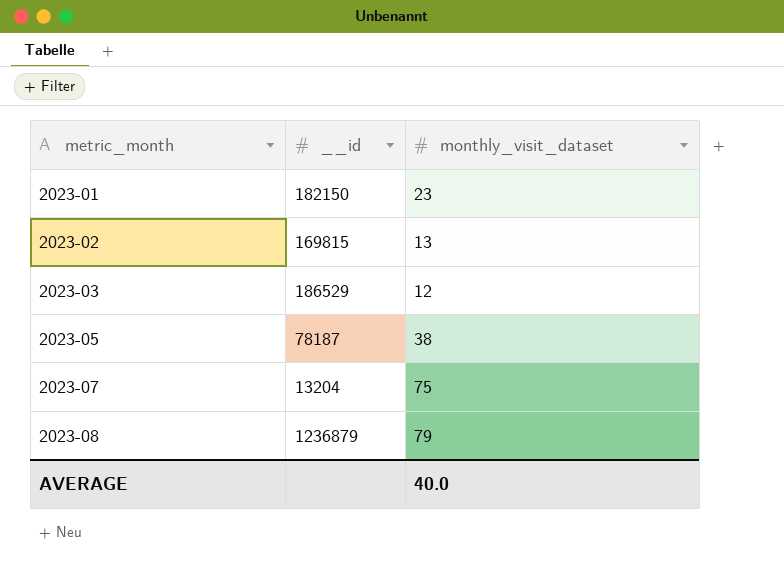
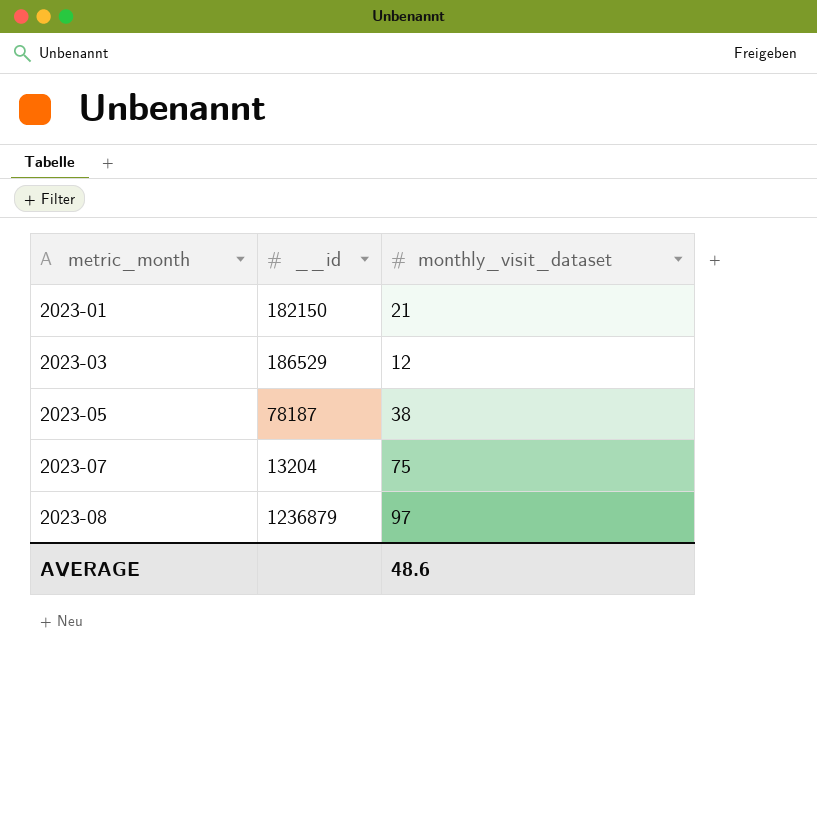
row 2023-02: 169815 | 13 -> none
2023-01 | monthly_visit_dataset: 23 -> 21
2023-08 | monthly_visit_dataset: 79 -> 97
AVERAGE | monthly_visit_dataset: 40.0 -> 48.6

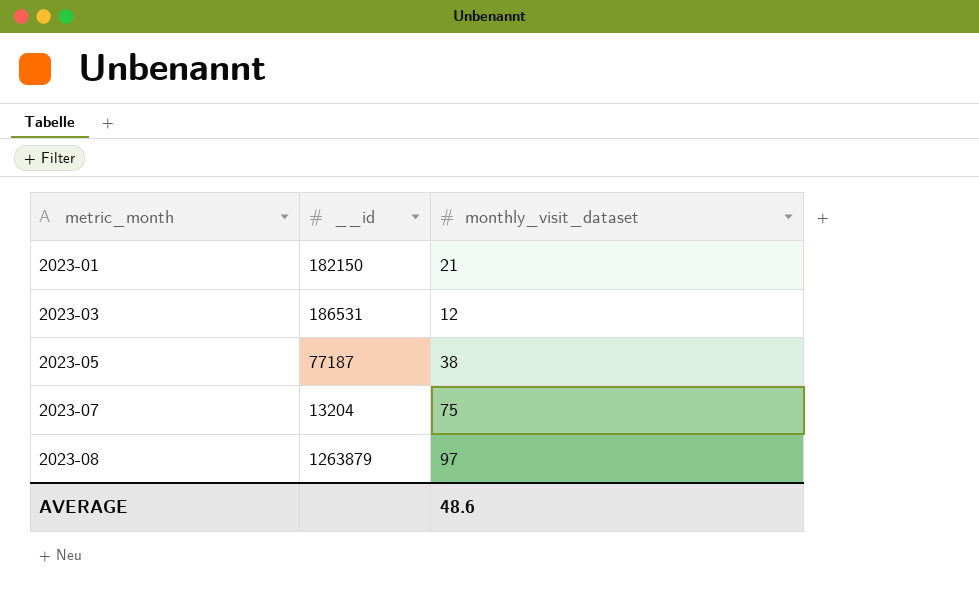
2023-03 | __id: 186529 -> 186531
2023-05 | __id: 78187 -> 77187
2023-08 | __id: 1236879 -> 1263879

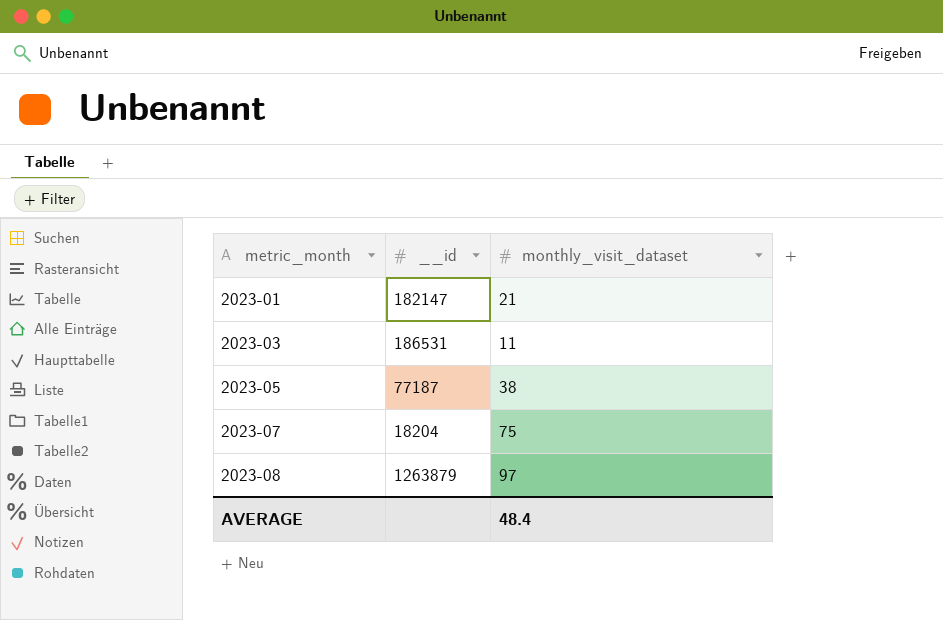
2023-01 | __id: 182150 -> 182147
2023-03 | monthly_visit_dataset: 12 -> 11
2023-07 | __id: 13204 -> 18204
AVERAGE | monthly_visit_dataset: 48.6 -> 48.4

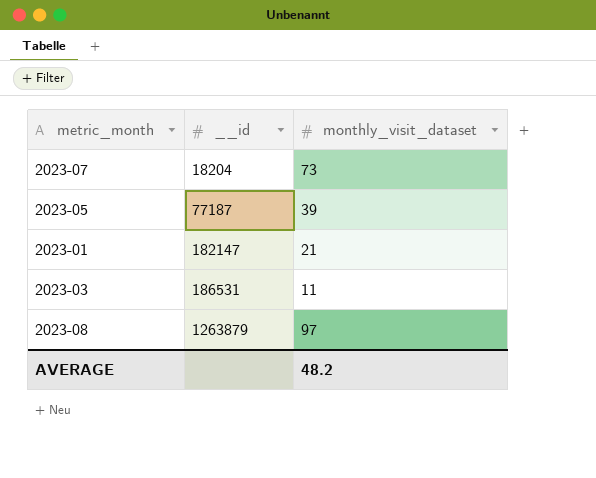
row order: metric_month ascending -> __id ascending
2023-07 | monthly_visit_dataset: 75 -> 73
2023-05 | monthly_visit_dataset: 38 -> 39
AVERAGE | monthly_visit_dataset: 48.4 -> 48.2

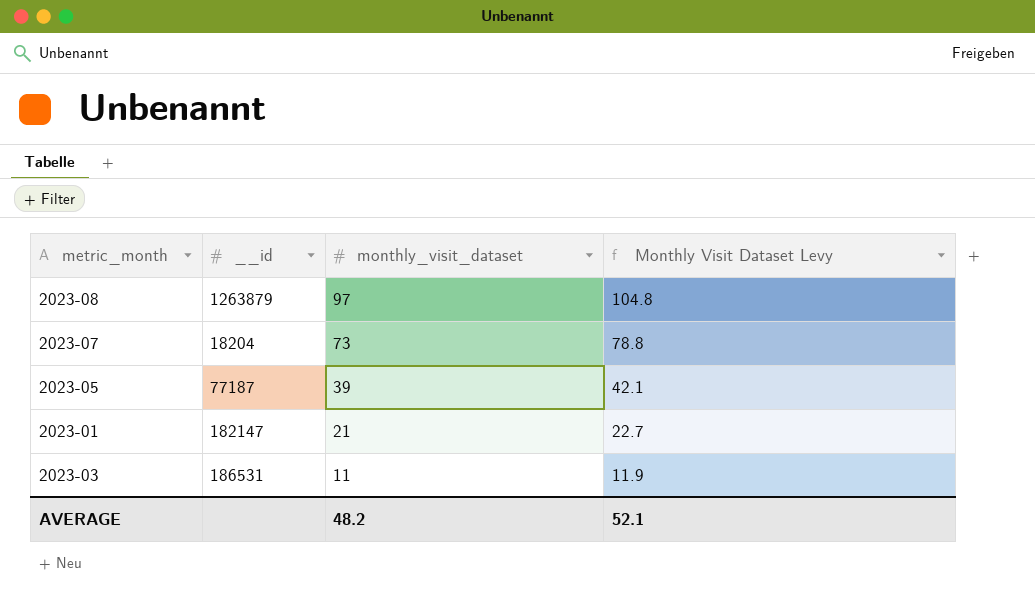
row order: __id ascending -> monthly_visit_dataset descending
column Monthly Visit Dataset Levy | formula: none -> [monthly_visit_dataset] * 1.08

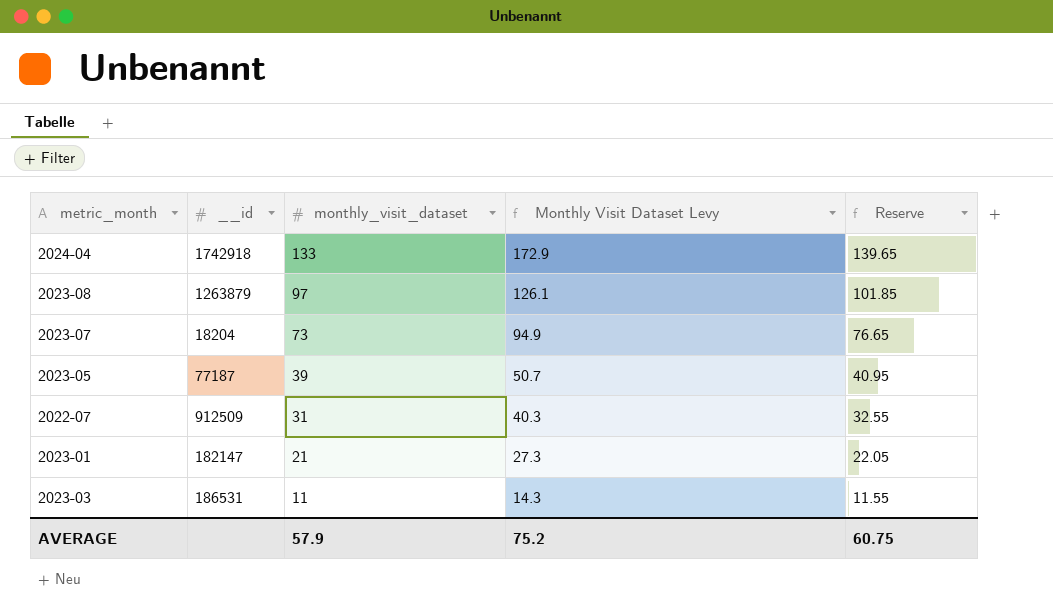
column Monthly Visit Dataset Levy | formula: [monthly_visit_dataset] * 1.08 -> [monthly_visit_dataset] * 1.3
column Reserve | formula: none -> [monthly_visit_dataset] * 1.05
row 2024-04: none -> 1742918 | 133 | 172.9 | 139.65
row 2022-07: none -> 912509 | 31 | 40.3 | 32.55
AVERAGE | monthly_visit_dataset: 48.2 -> 57.9
AVERAGE | Monthly Visit Dataset Levy: 52.1 -> 75.2

